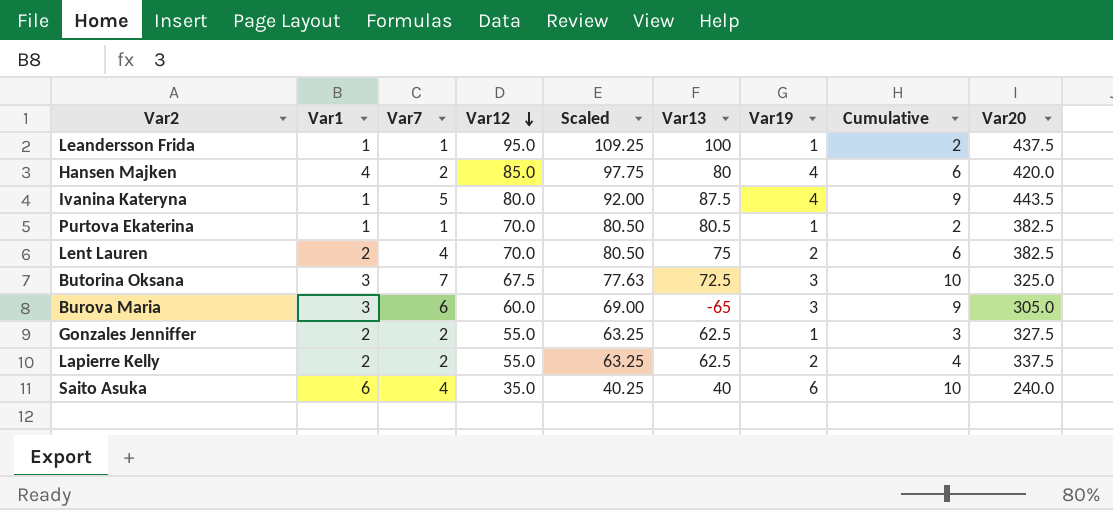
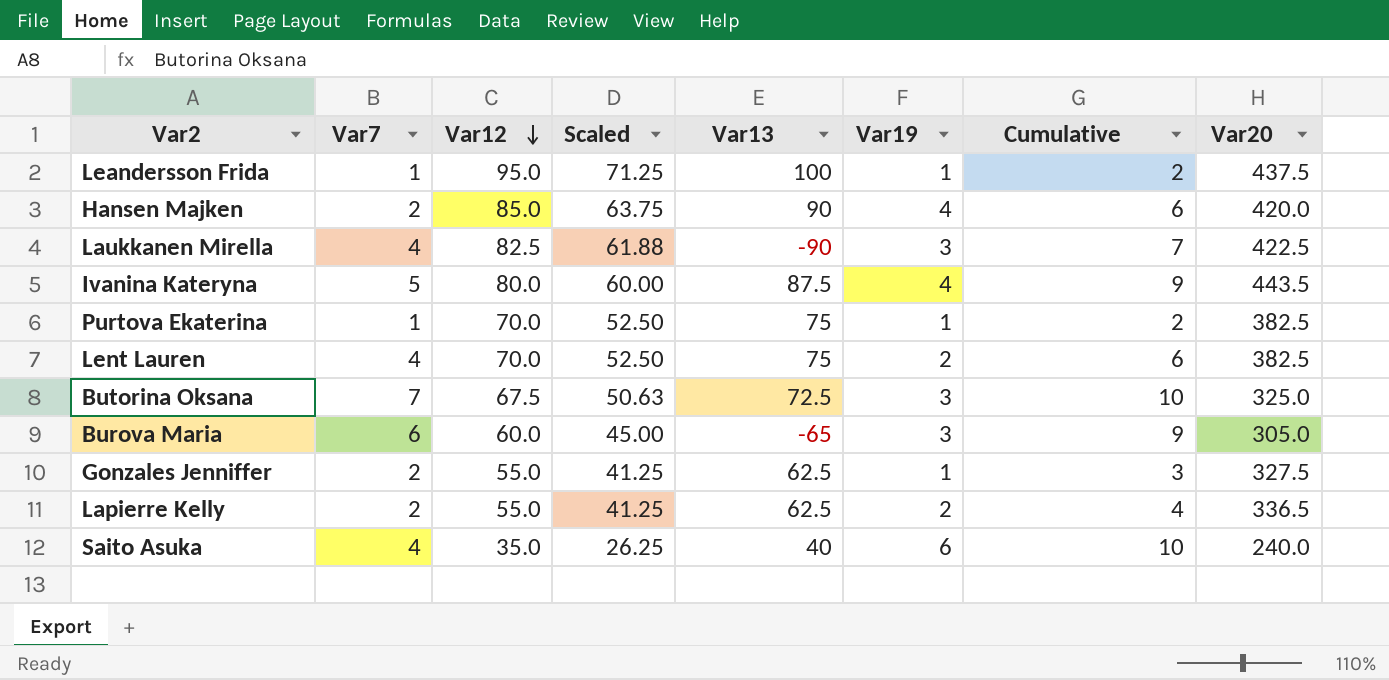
column Var1 | position: 2 -> none
column Scaled | formula: [Var12] * 1.15 -> [Var12] * 0.75
Hansen Majken | Var13: 80 -> 90
row Laukkanen Mirella: none -> 4 | 82.5 | 61.88 | -90 | 3 | 7 | 422.5
Purtova Ekaterina | Var13: 80.5 -> 75
Lapierre Kelly | Var20: 337.5 -> 336.5

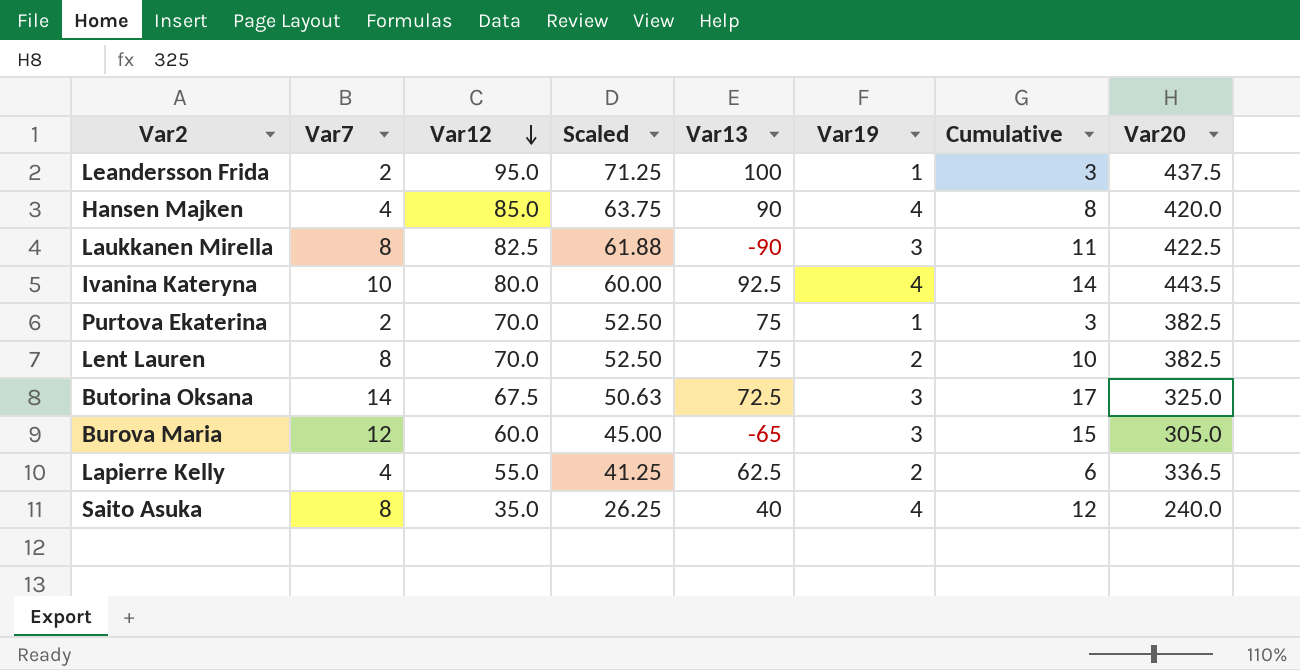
row Gonzales Jenniffer: 2 | 55.0 | 41.25 | 62.5 | 1 | 3 | 327.5 -> none
Leandersson Frida | Var7: 1 -> 2
Leandersson Frida | Cumulative: 2 -> 3
Hansen Majken | Var7: 2 -> 4
Hansen Majken | Cumulative: 6 -> 8
Laukkanen Mirella | Var7: 4 -> 8
Laukkanen Mirella | Cumulative: 7 -> 11
Ivanina Kateryna | Var7: 5 -> 10
Ivanina Kateryna | Var13: 87.5 -> 92.5
Ivanina Kateryna | Cumulative: 9 -> 14
Purtova Ekaterina | Var7: 1 -> 2
Purtova Ekaterina | Cumulative: 2 -> 3
Lent Lauren | Var7: 4 -> 8
Lent Lauren | Cumulative: 6 -> 10
Butorina Oksana | Var7: 7 -> 14
Butorina Oksana | Cumulative: 10 -> 17
Burova Maria | Var7: 6 -> 12
Burova Maria | Cumulative: 9 -> 15
Lapierre Kelly | Var7: 2 -> 4
Lapierre Kelly | Cumulative: 4 -> 6
Saito Asuka | Var7: 4 -> 8
Saito Asuka | Var19: 6 -> 4
Saito Asuka | Cumulative: 10 -> 12

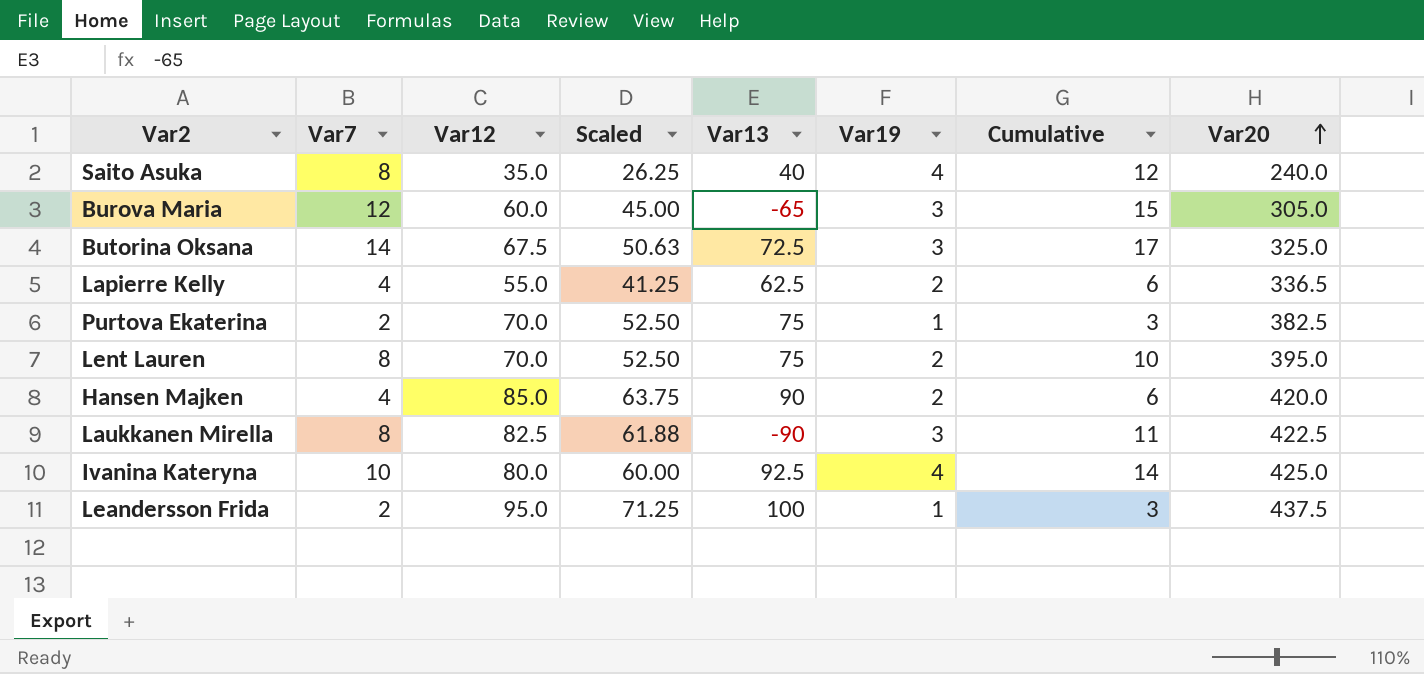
row order: Var12 descending -> Var20 ascending
Lent Lauren | Var20: 382.5 -> 395.0
Hansen Majken | Var19: 4 -> 2
Hansen Majken | Cumulative: 8 -> 6
Ivanina Kateryna | Var20: 443.5 -> 425.0

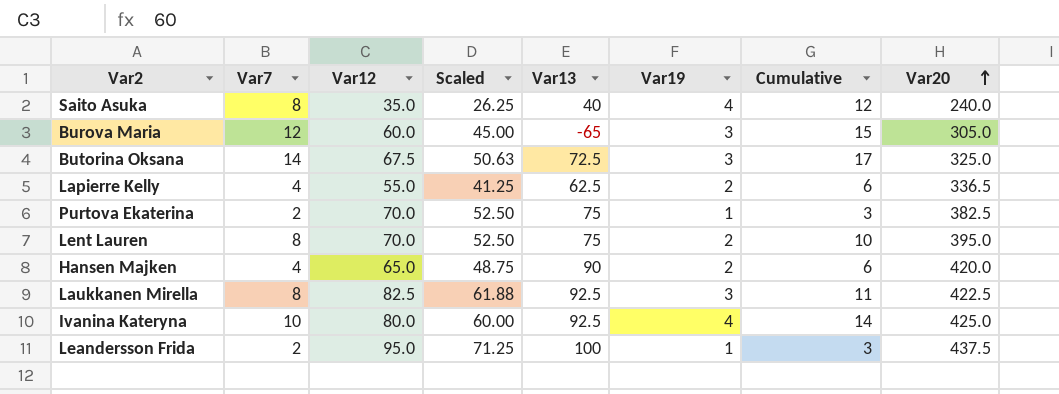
Hansen Majken | Var12: 85.0 -> 65.0
Hansen Majken | Scaled: 63.75 -> 48.75
Laukkanen Mirella | Var13: -90 -> 92.5

